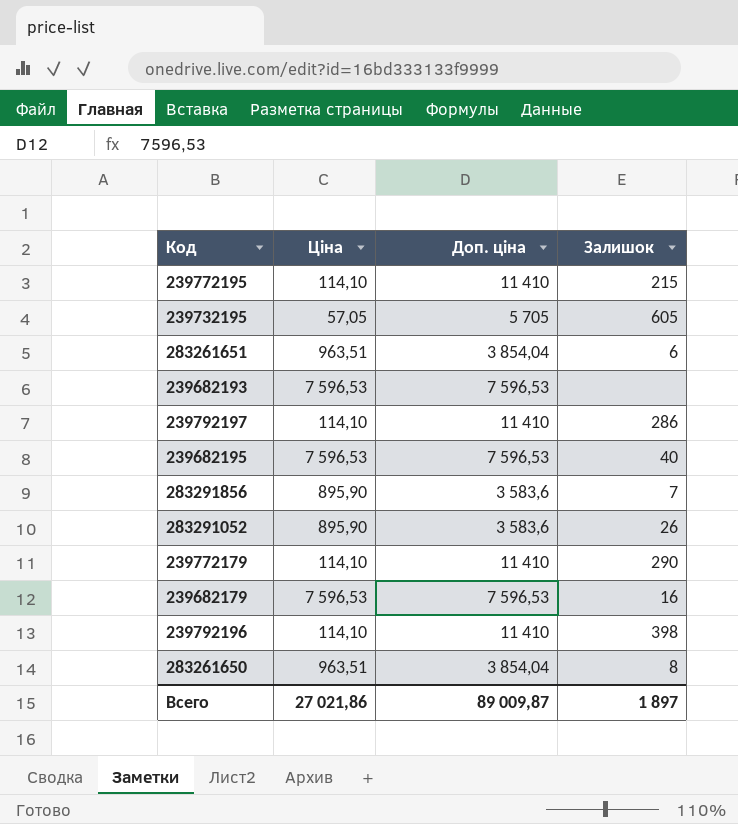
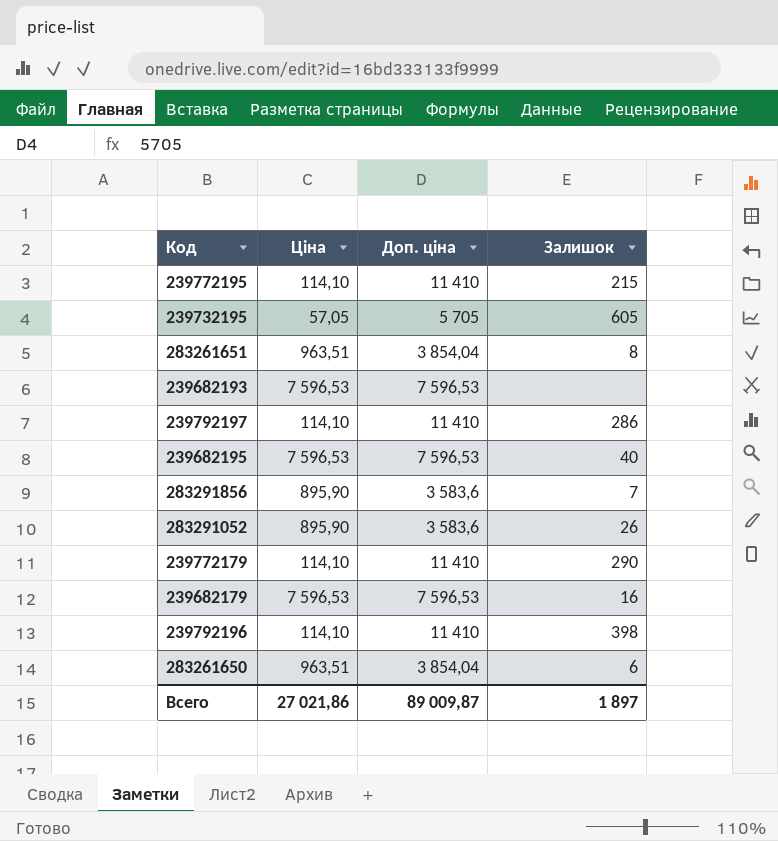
283261651 | Залишок: 6 -> 8
283261650 | Залишок: 8 -> 6

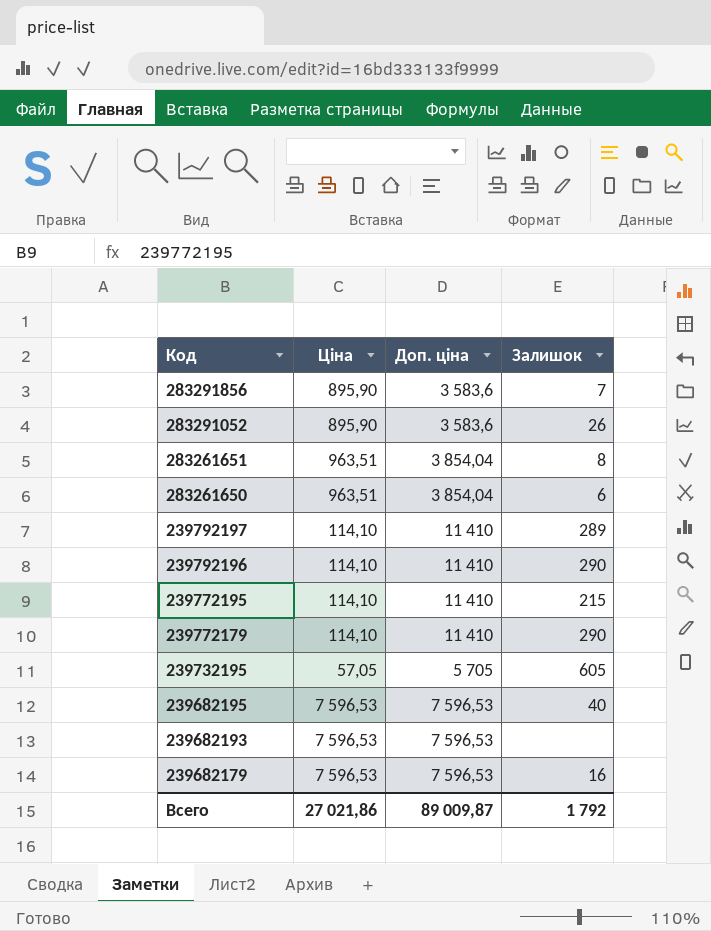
row order: none -> Код descending
239792197 | Залишок: 286 -> 289
239792196 | Залишок: 398 -> 290
Всего | Залишок: 1 897 -> 1 792

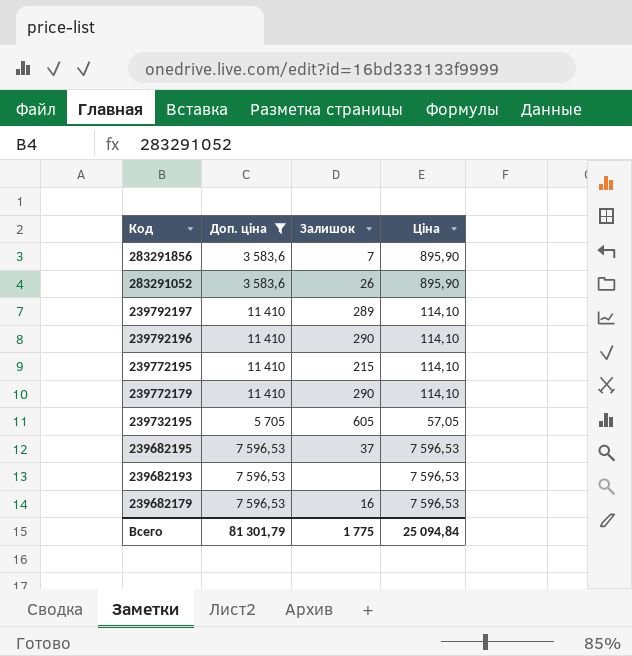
filter: none -> Доп. ціна != 3 854,04
column Ціна | position: 2 -> 4
239682195 | Залишок: 40 -> 37
Всего | Доп. ціна: 89 009,87 -> 81 301,79
Всего | Залишок: 1 792 -> 1 775
Всего | Ціна: 27 021,86 -> 25 094,84

